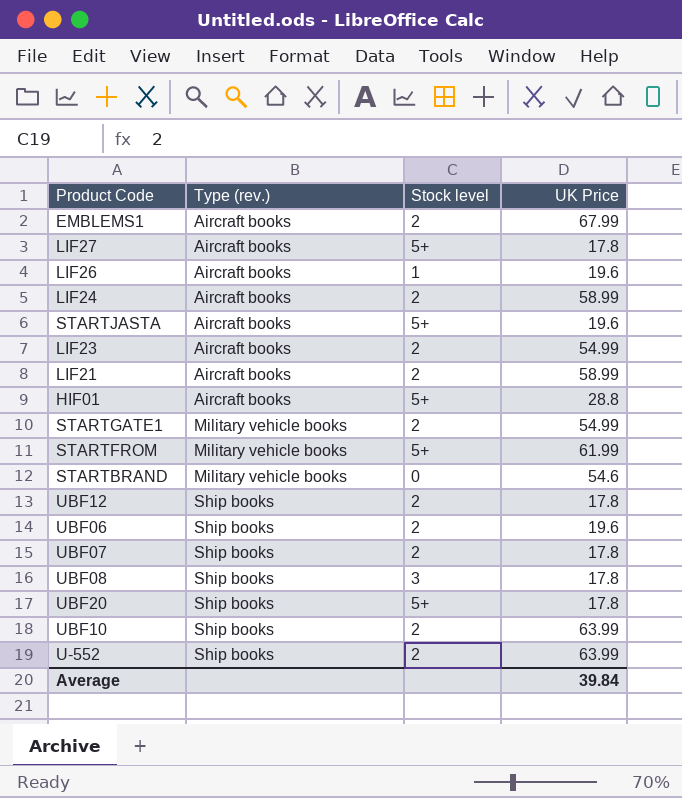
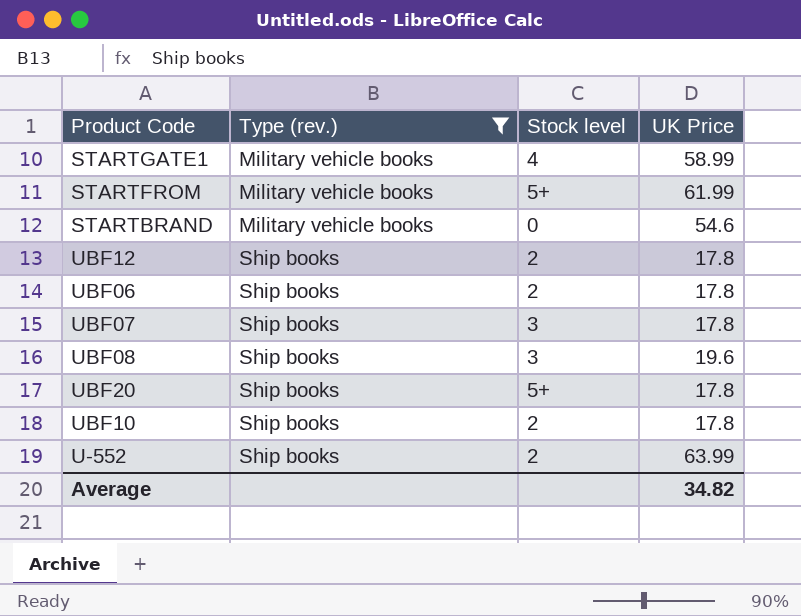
filter: none -> Type (rev.) != Aircraft books
STARTGATE1 | Stock level: 2 -> 4
STARTGATE1 | UK Price: 54.99 -> 58.99
UBF06 | UK Price: 19.6 -> 17.8
UBF07 | Stock level: 2 -> 3
UBF08 | UK Price: 17.8 -> 19.6
UBF10 | UK Price: 63.99 -> 17.8
Average | UK Price: 39.84 -> 34.82

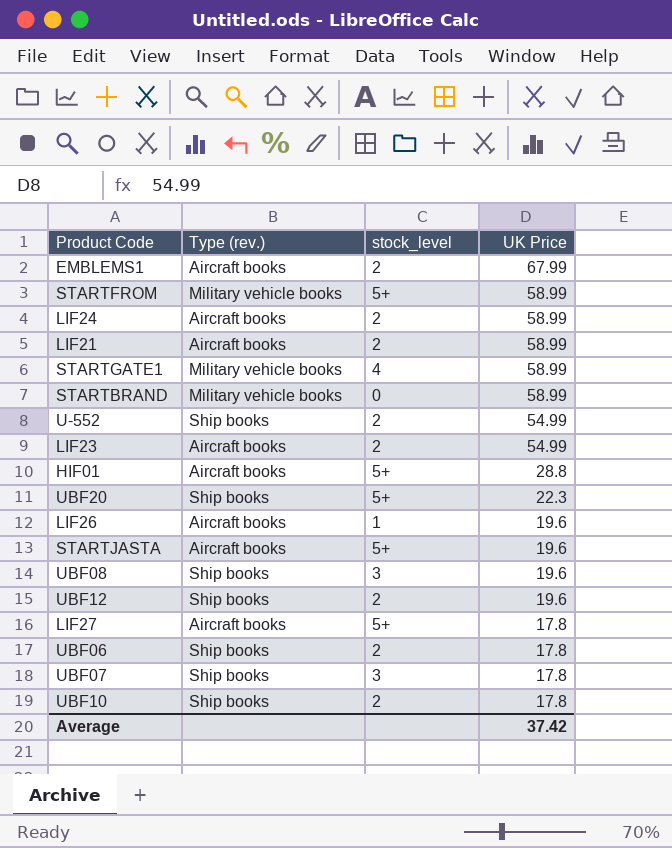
filter: Type (rev.) != Aircraft books -> none
row order: Type (rev.) ascending -> UK Price descending
column name: Stock level -> stock_level
STARTFROM | UK Price: 61.99 -> 58.99
STARTBRAND | UK Price: 54.6 -> 58.99
U-552 | UK Price: 63.99 -> 54.99
UBF20 | UK Price: 17.8 -> 22.3
UBF12 | UK Price: 17.8 -> 19.6
Average | UK Price: 34.82 -> 37.42

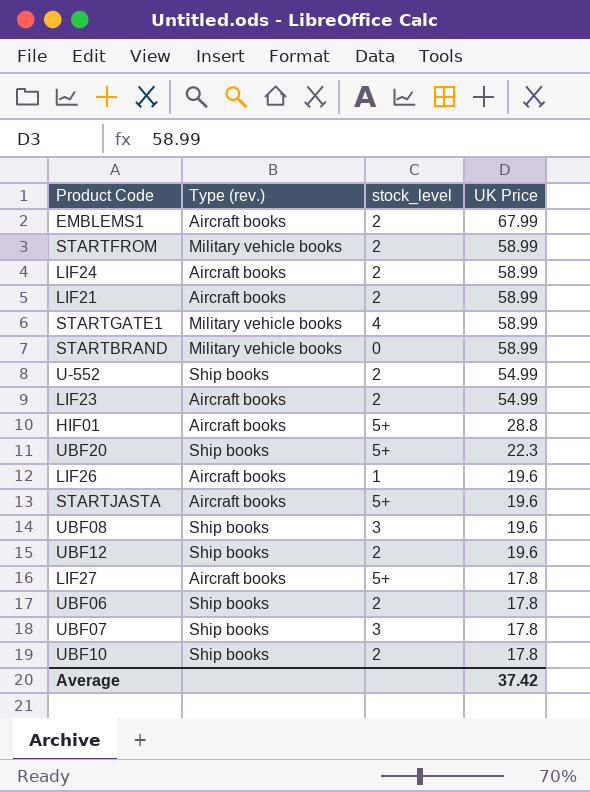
STARTFROM | stock_level: 5+ -> 2

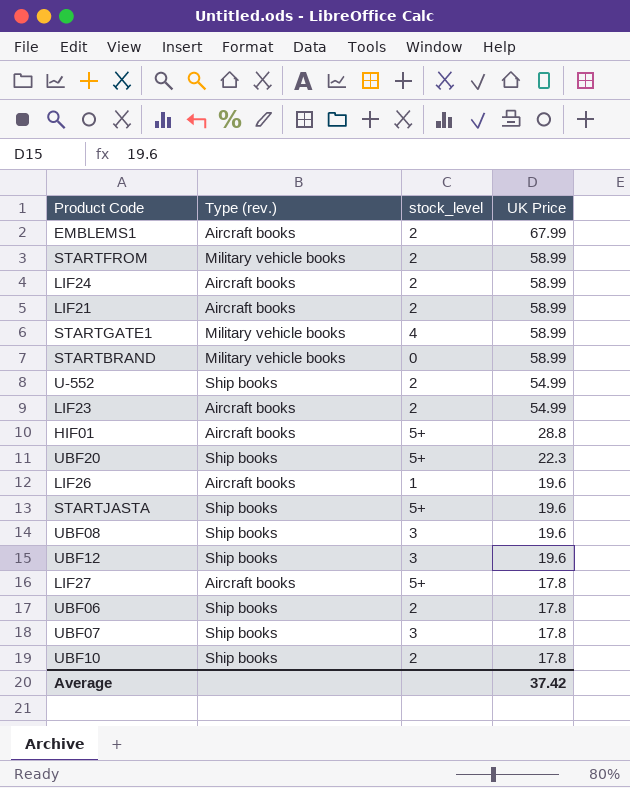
STARTJASTA | Type (rev.): Aircraft books -> Ship books
UBF12 | stock_level: 2 -> 3

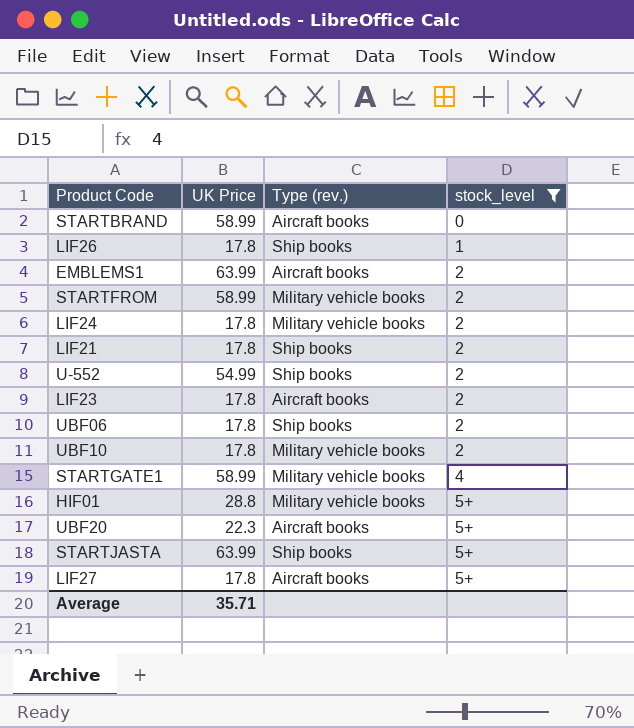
filter: none -> stock_level != 3
row order: UK Price descending -> stock_level ascending
column UK Price | position: 4 -> 2
STARTBRAND | Type (rev.): Military vehicle books -> Aircraft books
LIF26 | UK Price: 19.6 -> 17.8
LIF26 | Type (rev.): Aircraft books -> Ship books
EMBLEMS1 | UK Price: 67.99 -> 63.99
LIF24 | UK Price: 58.99 -> 17.8
LIF24 | Type (rev.): Aircraft books -> Military vehicle books
LIF21 | UK Price: 58.99 -> 17.8
LIF21 | Type (rev.): Aircraft books -> Ship books
LIF23 | UK Price: 54.99 -> 17.8
UBF10 | Type (rev.): Ship books -> Military vehicle books
HIF01 | Type (rev.): Aircraft books -> Military vehicle books
UBF20 | Type (rev.): Ship books -> Aircraft books
STARTJASTA | UK Price: 19.6 -> 63.99
Average | UK Price: 37.42 -> 35.71

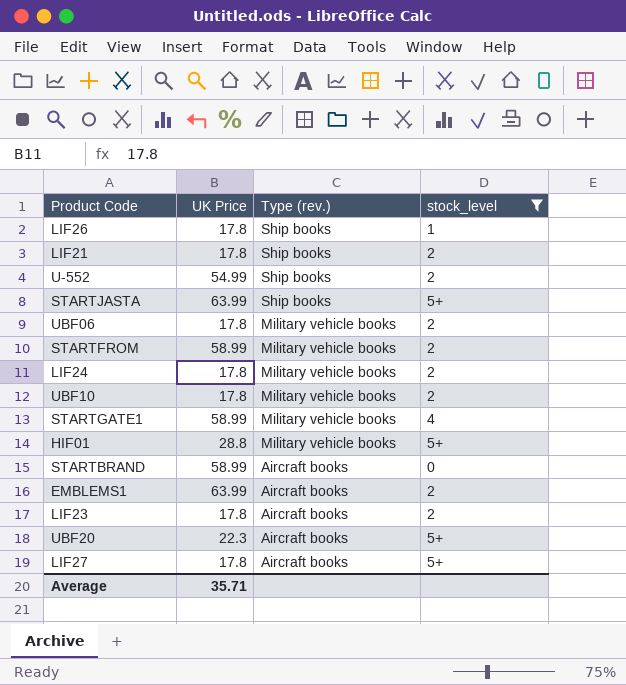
row order: stock_level ascending -> Type (rev.) descending
UBF06 | Type (rev.): Ship books -> Military vehicle books

